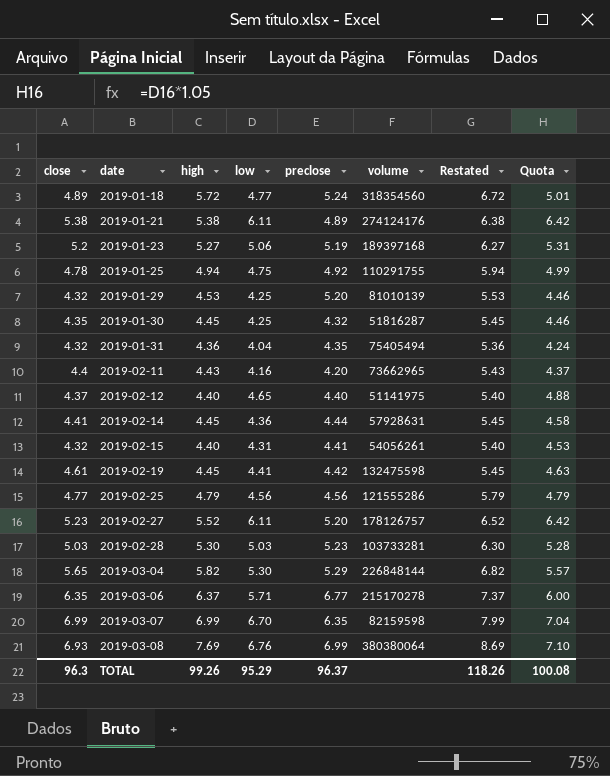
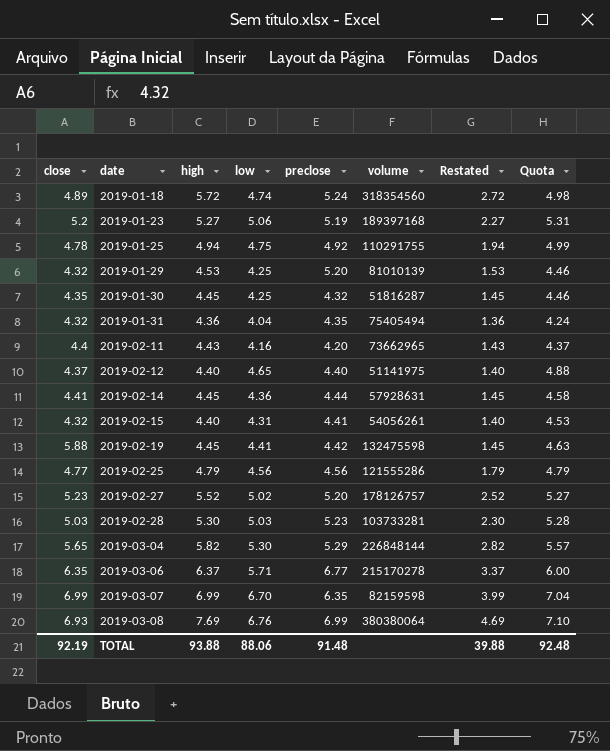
column Restated | formula: [high] + 1 -> [high] - 3
row 2019-01-21: 5.38 | 5.38 | 6.11 | 4.89 | 274124176 | 6.38 | 6.42 -> none
2019-01-18 | low: 4.77 -> 4.74
2019-01-18 | Quota: 5.01 -> 4.98
2019-02-19 | close: 4.61 -> 5.88
2019-02-27 | low: 6.11 -> 5.02
2019-02-27 | Quota: 6.42 -> 5.27
TOTAL | close: 96.3 -> 92.19
TOTAL | high: 99.26 -> 93.88
TOTAL | low: 95.29 -> 88.06
TOTAL | preclose: 96.37 -> 91.48
TOTAL | Restated: 118.26 -> 39.88
TOTAL | Quota: 100.08 -> 92.48

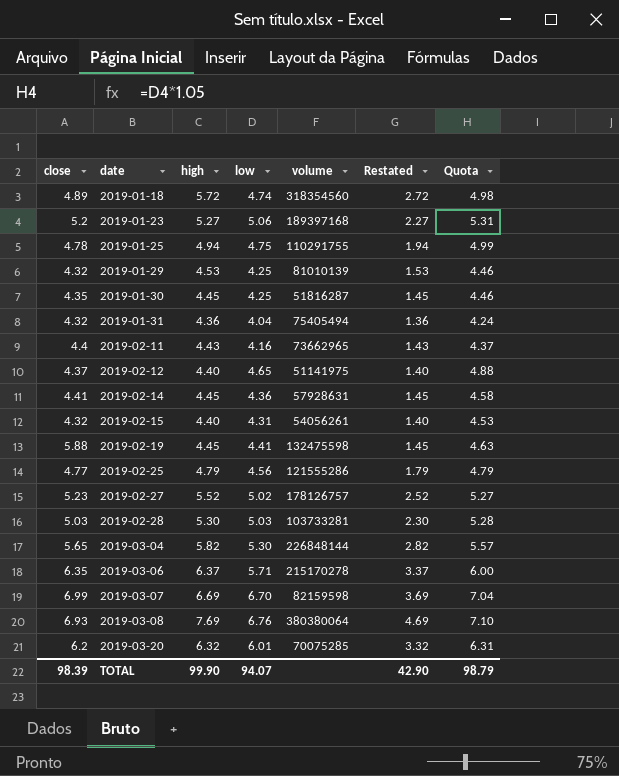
column preclose | position: 5 -> none
2019-03-07 | high: 6.99 -> 6.69
2019-03-07 | Restated: 3.99 -> 3.69
row 2019-03-20: none -> 6.2 | 6.32 | 6.01 | 70075285 | 3.32 | 6.31
TOTAL | close: 92.19 -> 98.39
TOTAL | high: 93.88 -> 99.90
TOTAL | low: 88.06 -> 94.07
TOTAL | Restated: 39.88 -> 42.90
TOTAL | Quota: 92.48 -> 98.79

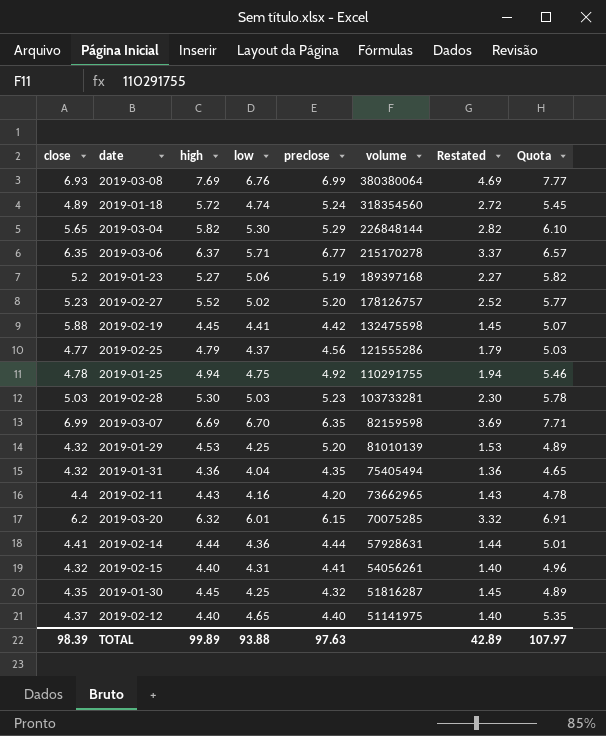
row order: date ascending -> volume descending
column preclose | position: none -> 5
column Quota | formula: [low] * 1.05 -> [low] * 1.15
2019-02-25 | low: 4.56 -> 4.37
2019-02-14 | high: 4.45 -> 4.44
2019-02-14 | Restated: 1.45 -> 1.44
TOTAL | high: 99.90 -> 99.89
TOTAL | low: 94.07 -> 93.88
TOTAL | Restated: 42.90 -> 42.89
TOTAL | Quota: 98.79 -> 107.97

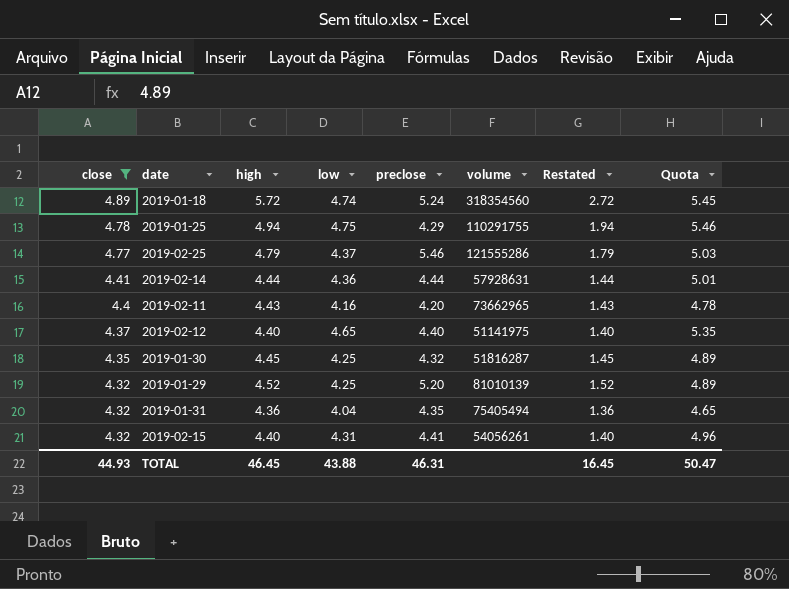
filter: none -> close <= 4.89
row order: volume descending -> close descending
2019-01-25 | preclose: 4.92 -> 4.29
2019-02-25 | preclose: 4.56 -> 5.46
2019-01-29 | high: 4.53 -> 4.52
2019-01-29 | Restated: 1.53 -> 1.52
TOTAL | close: 98.39 -> 44.93
TOTAL | high: 99.89 -> 46.45
TOTAL | low: 93.88 -> 43.88
TOTAL | preclose: 97.63 -> 46.31
TOTAL | Restated: 42.89 -> 16.45
TOTAL | Quota: 107.97 -> 50.47

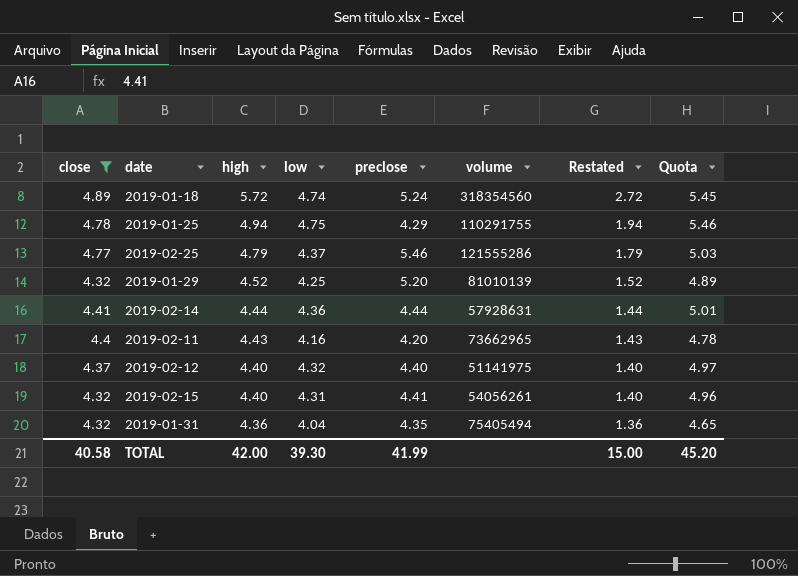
row order: close descending -> high descending
row 2019-01-30: 4.35 | 4.45 | 4.25 | 4.32 | 51816287 | 1.45 | 4.89 -> none
2019-02-12 | low: 4.65 -> 4.32
2019-02-12 | Quota: 5.35 -> 4.97
TOTAL | close: 44.93 -> 40.58
TOTAL | high: 46.45 -> 42.00
TOTAL | low: 43.88 -> 39.30
TOTAL | preclose: 46.31 -> 41.99
TOTAL | Restated: 16.45 -> 15.00
TOTAL | Quota: 50.47 -> 45.20

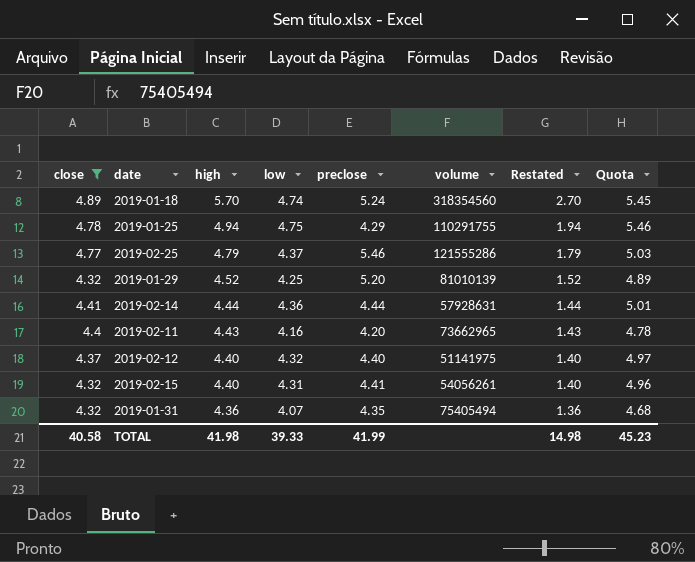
2019-01-18 | high: 5.72 -> 5.70
2019-01-18 | Restated: 2.72 -> 2.70
2019-01-31 | low: 4.04 -> 4.07
2019-01-31 | Quota: 4.65 -> 4.68
TOTAL | high: 42.00 -> 41.98
TOTAL | low: 39.30 -> 39.33
TOTAL | Restated: 15.00 -> 14.98
TOTAL | Quota: 45.20 -> 45.23

